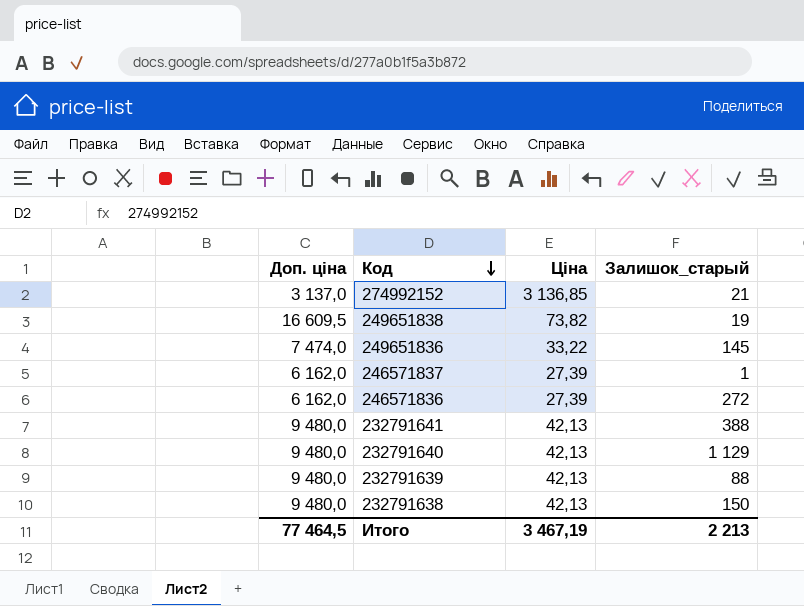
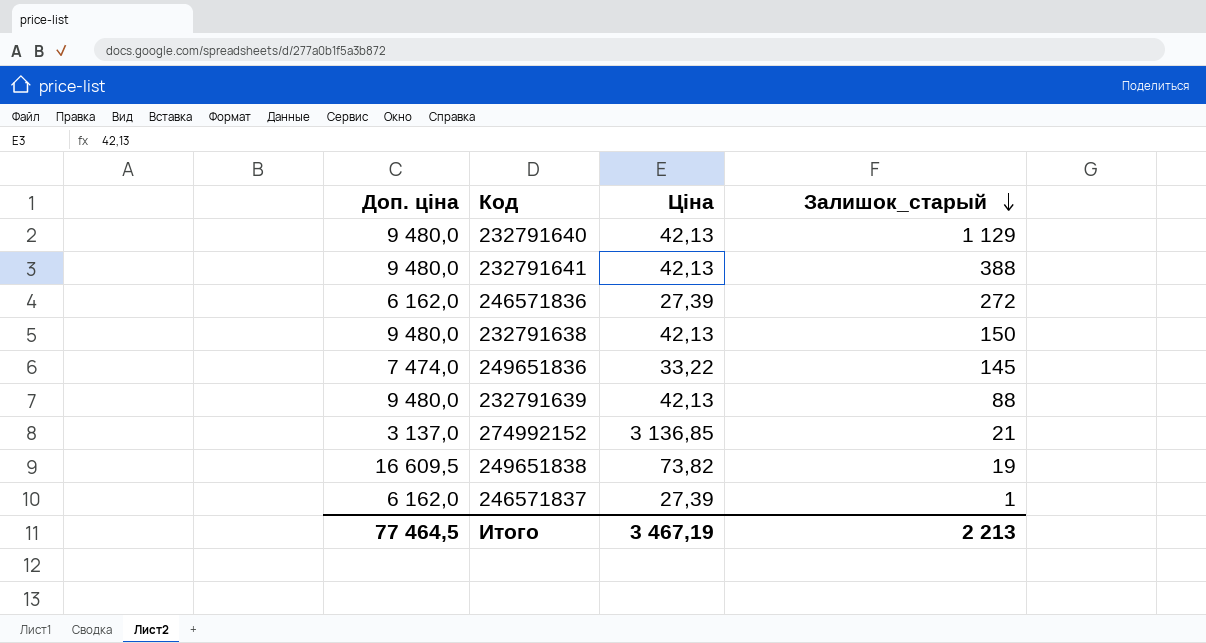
row order: Код descending -> Залишок_старый descending

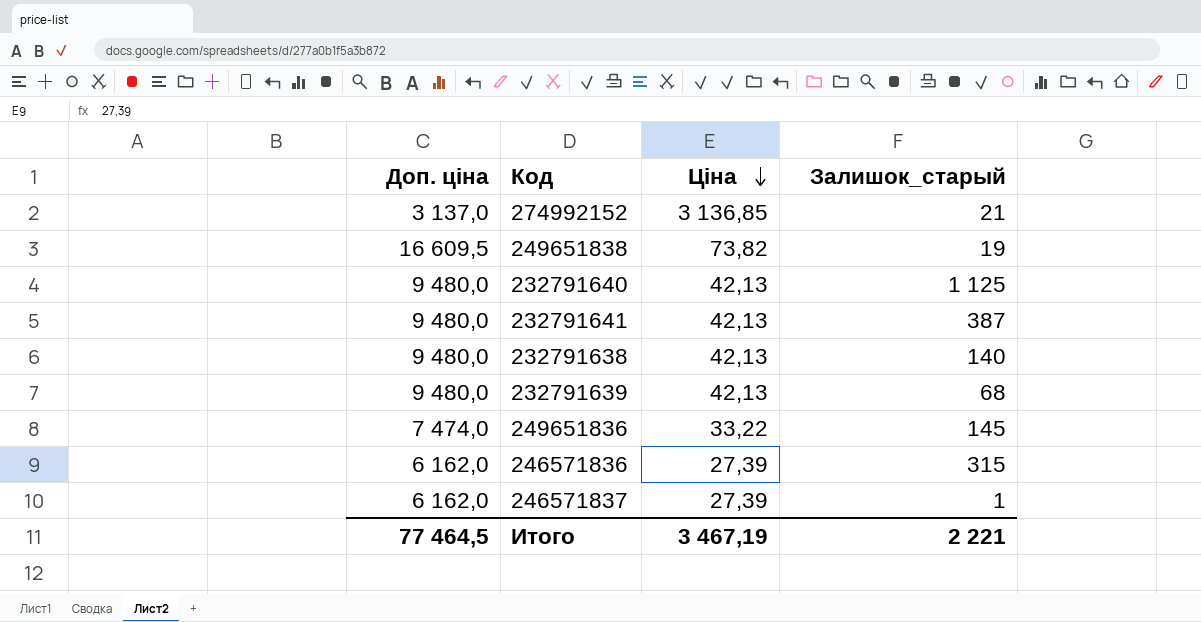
row order: Залишок_старый descending -> Ціна descending
232791640 | Залишок_старый: 1 129 -> 1 125
232791641 | Залишок_старый: 388 -> 387
232791638 | Залишок_старый: 150 -> 140
232791639 | Залишок_старый: 88 -> 68
246571836 | Залишок_старый: 272 -> 315
Итого | Залишок_старый: 2 213 -> 2 221

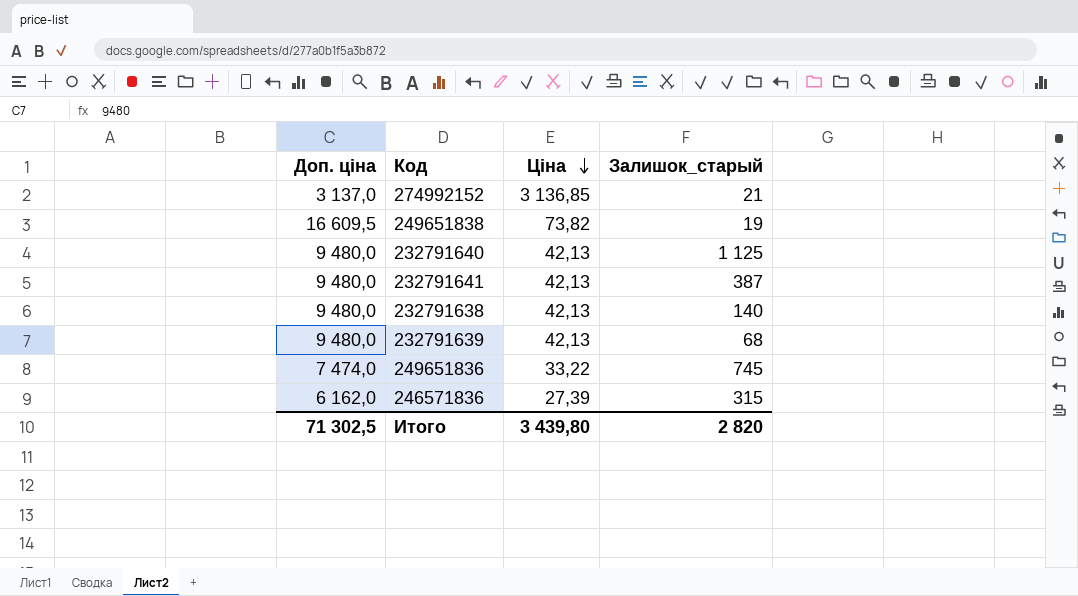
row 246571837: 6 162,0 | 27,39 | 1 -> none
249651836 | Залишок_старый: 145 -> 745
Итого | Доп. ціна: 77 464,5 -> 71 302,5
Итого | Ціна: 3 467,19 -> 3 439,80
Итого | Залишок_старый: 2 221 -> 2 820

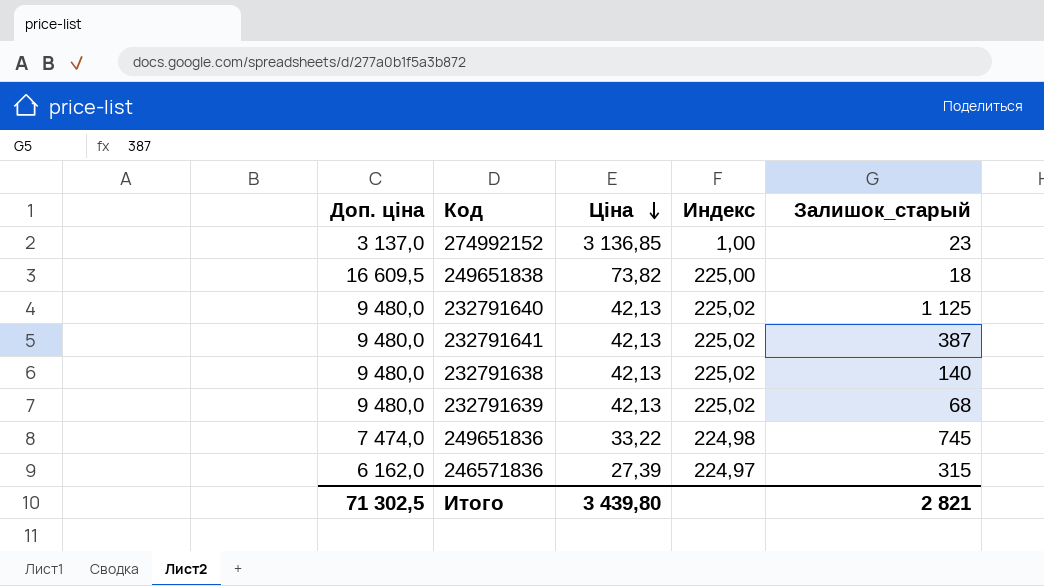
column Индекс | formula: none -> [Доп. ціна] / [Ціна]
274992152 | Залишок_старый: 21 -> 23
249651838 | Залишок_старый: 19 -> 18
Итого | Залишок_старый: 2 820 -> 2 821

